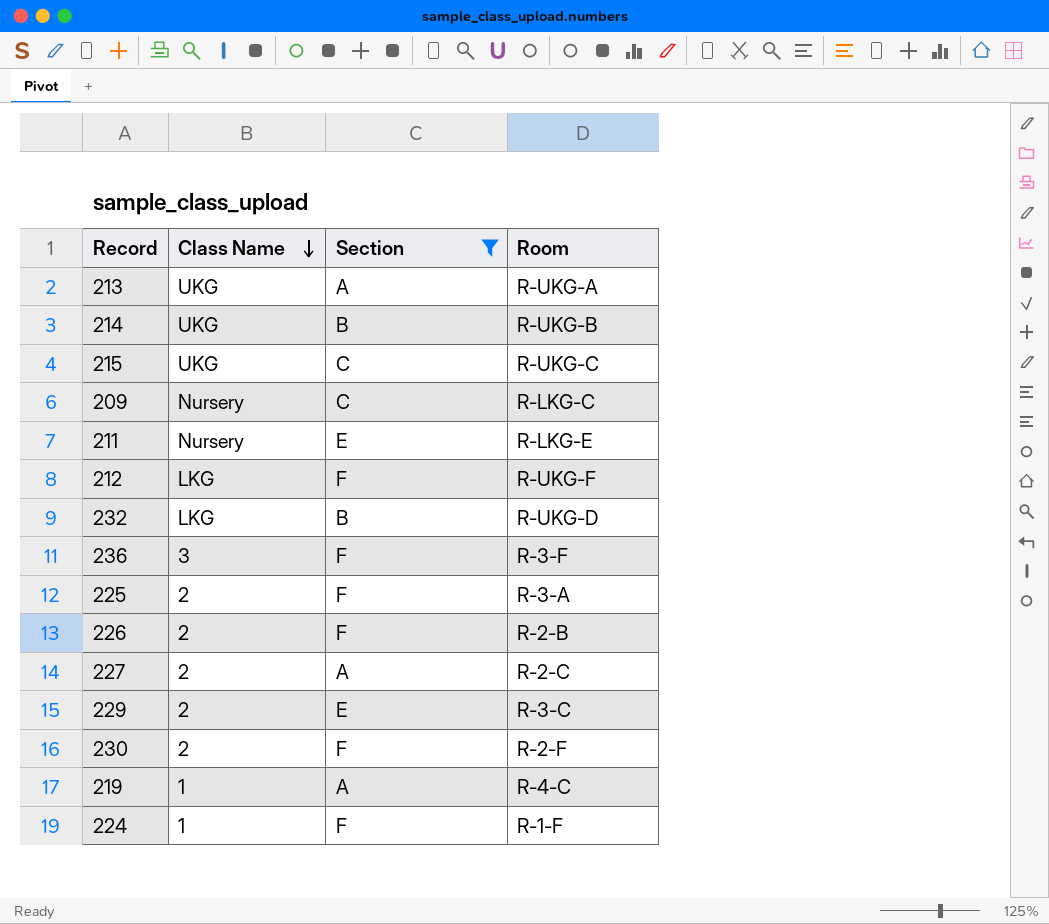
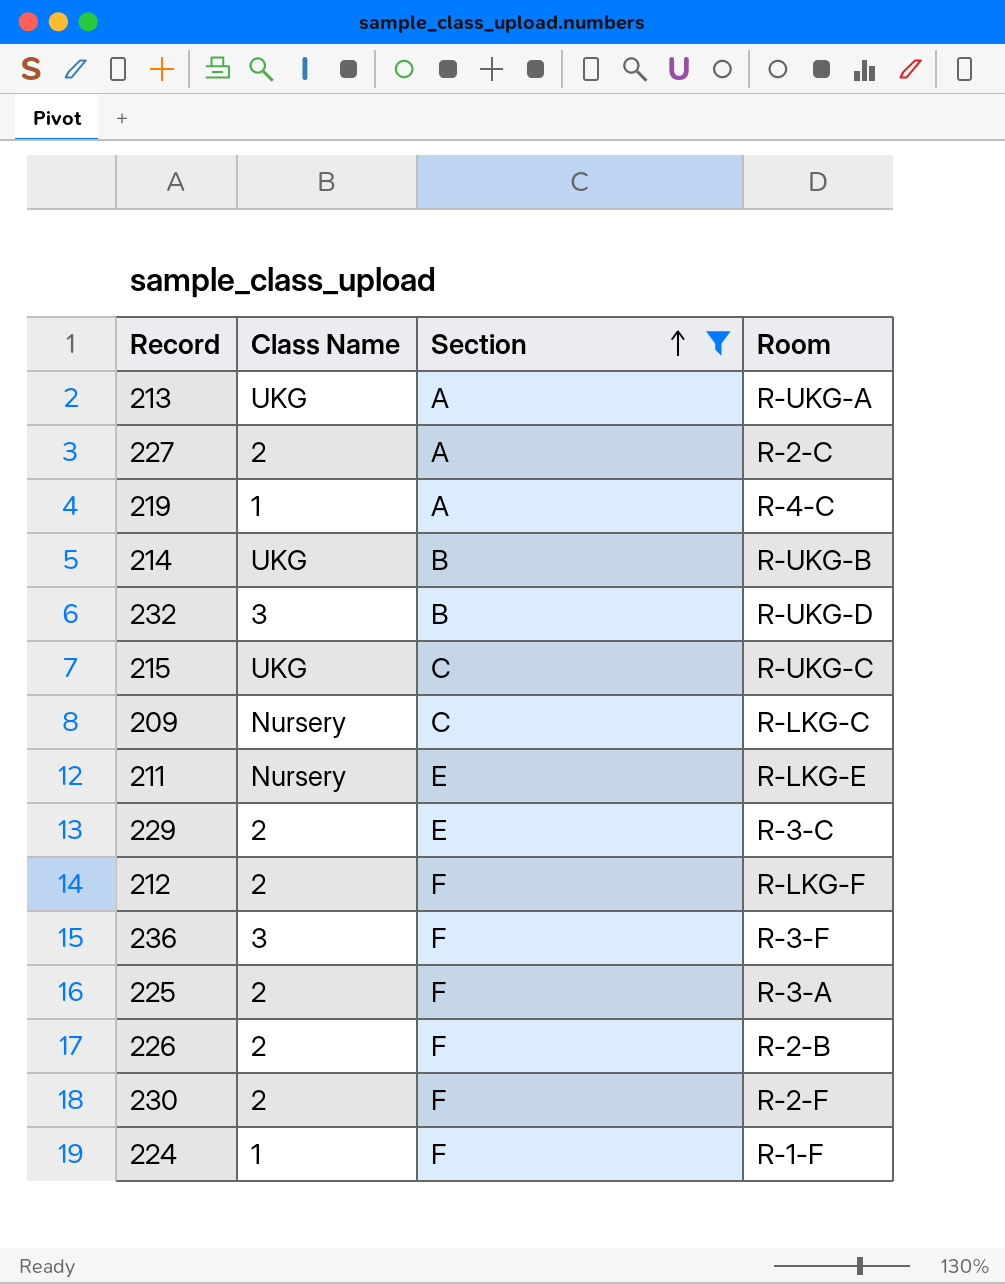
row order: Class Name descending -> Section ascending
232 | Class Name: LKG -> 3
212 | Class Name: LKG -> 2
212 | Room: R-UKG-F -> R-LKG-F

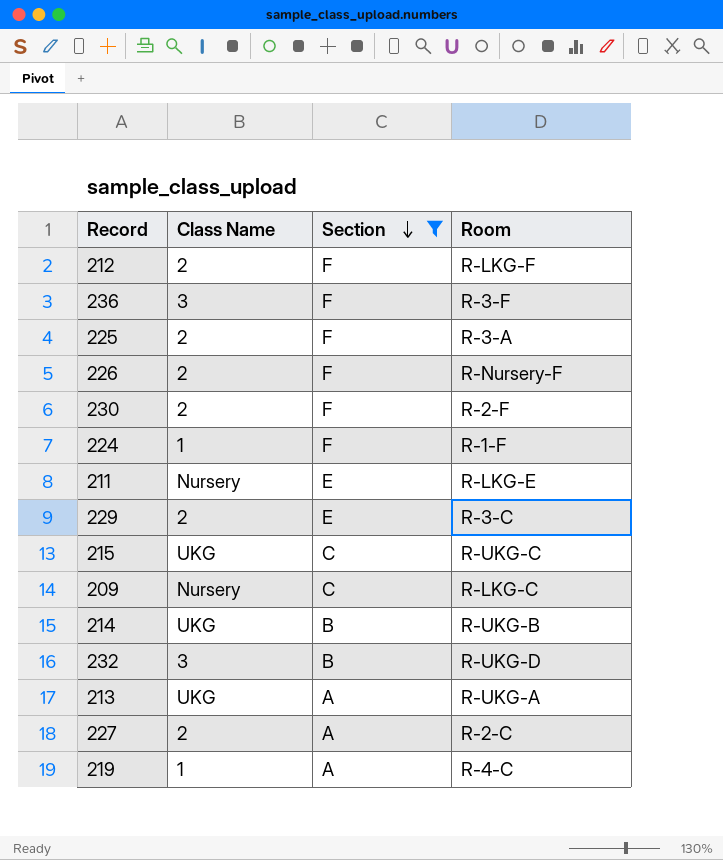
row order: Section ascending -> Section descending
226 | Room: R-2-B -> R-Nursery-F

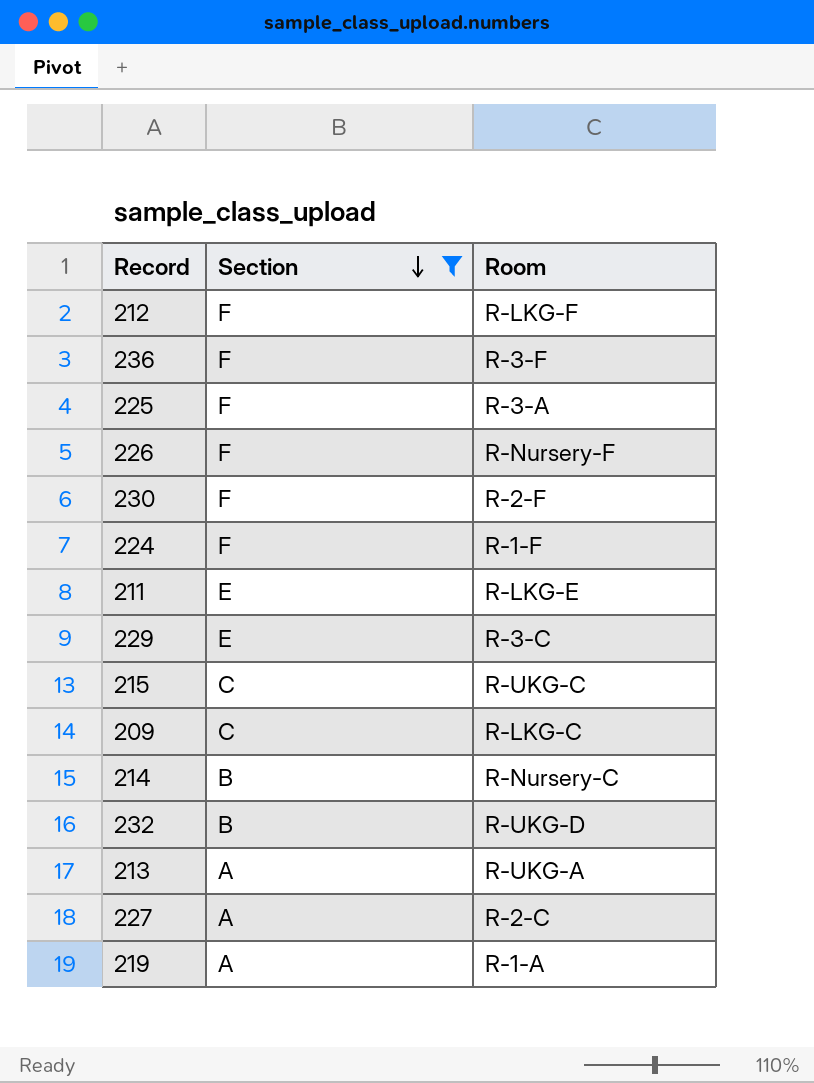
column Class Name | position: 2 -> none
214 | Room: R-UKG-B -> R-Nursery-C
219 | Room: R-4-C -> R-1-A

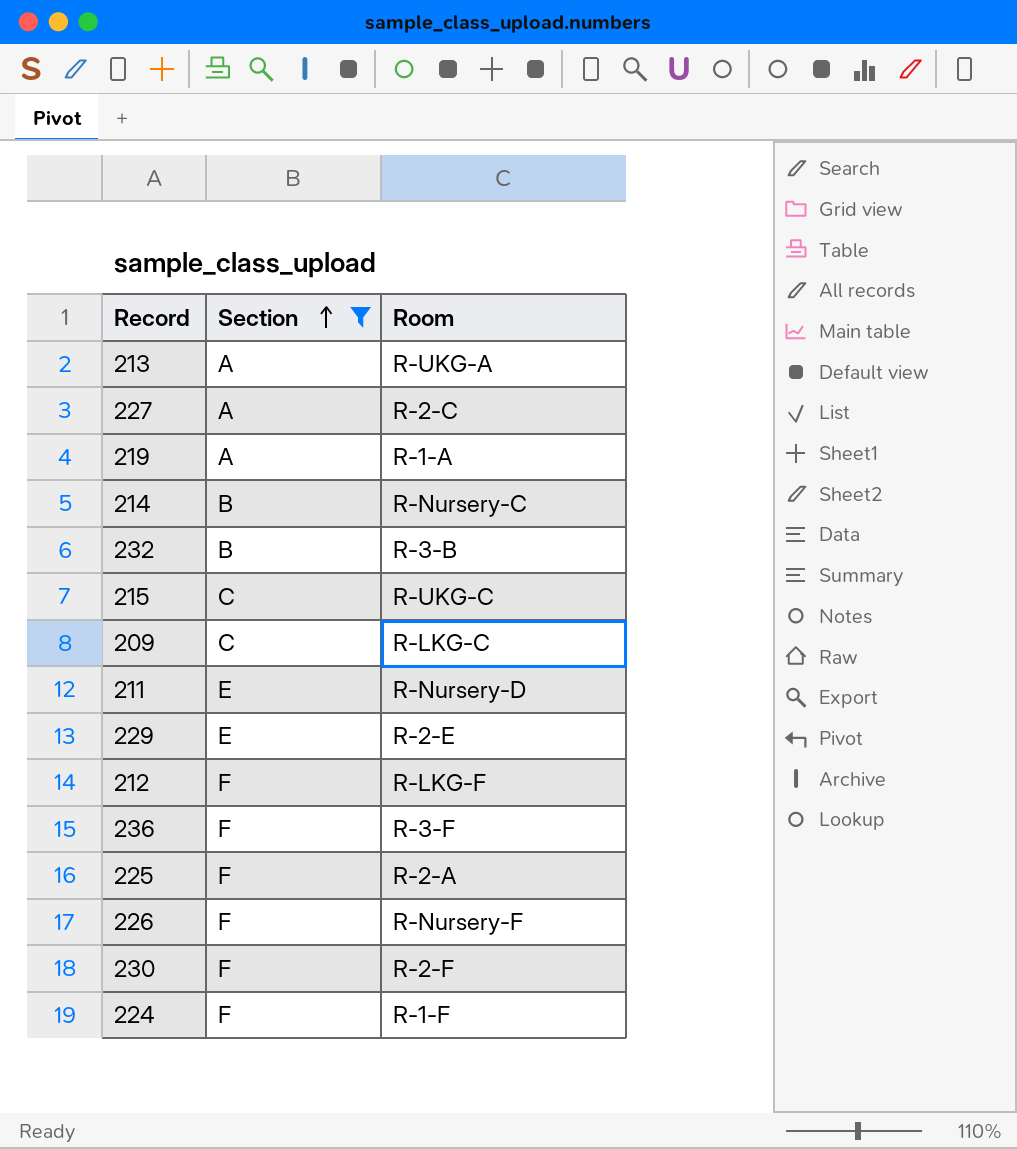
row order: Section descending -> Section ascending
232 | Room: R-UKG-D -> R-3-B
211 | Room: R-LKG-E -> R-Nursery-D
229 | Room: R-3-C -> R-2-E
225 | Room: R-3-A -> R-2-A

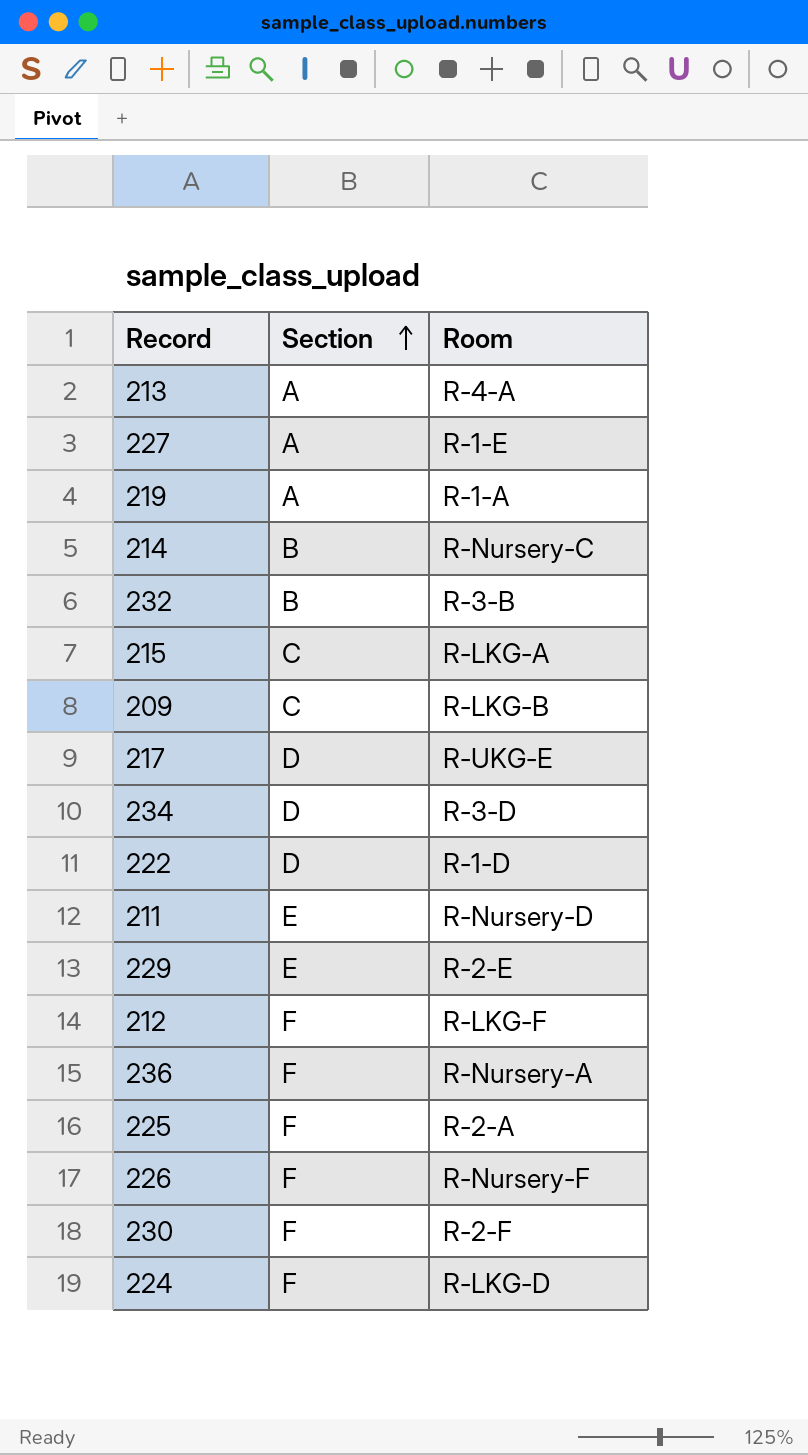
filter: Section != D -> none
213 | Room: R-UKG-A -> R-4-A
227 | Room: R-2-C -> R-1-E
215 | Room: R-UKG-C -> R-LKG-A
209 | Room: R-LKG-C -> R-LKG-B
236 | Room: R-3-F -> R-Nursery-A
224 | Room: R-1-F -> R-LKG-D

